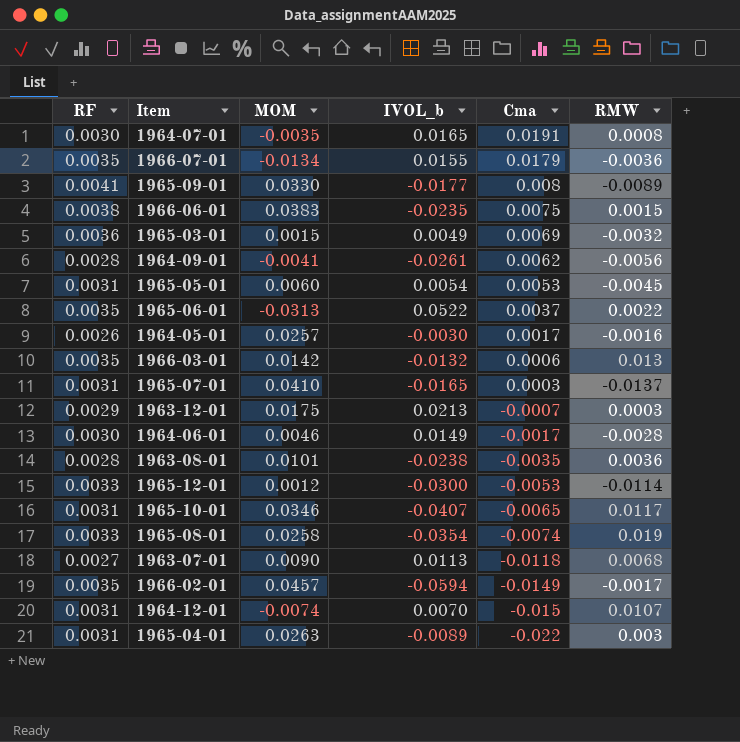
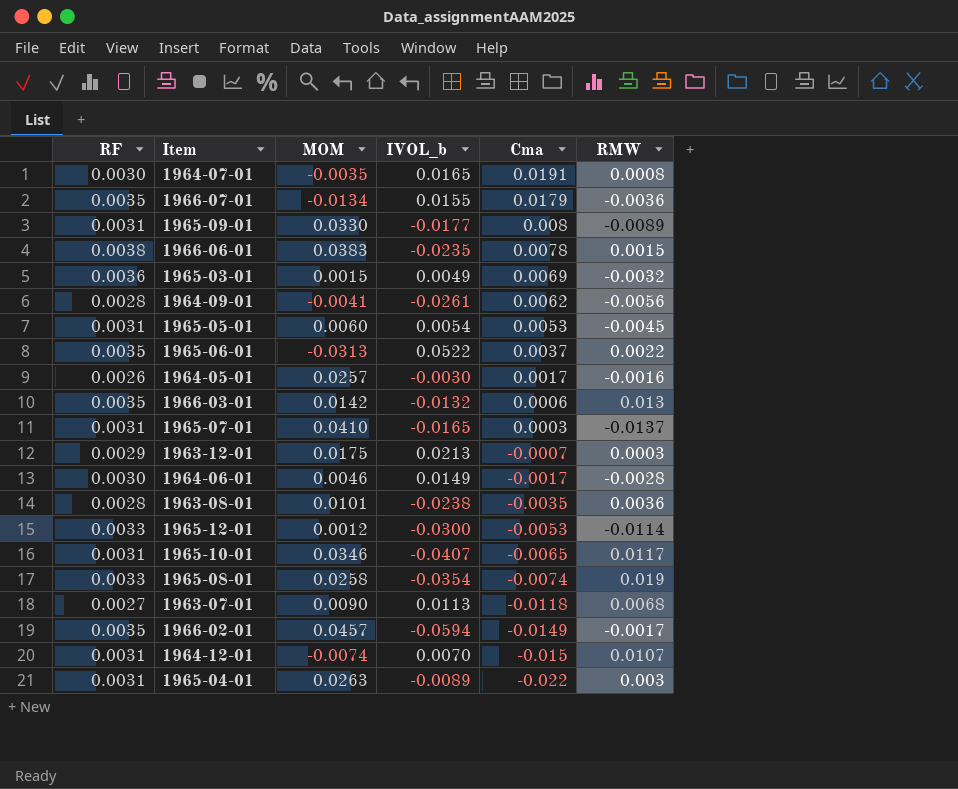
1965-09-01 | RF: 0.0041 -> 0.0031
1966-06-01 | Cma: 0.0075 -> 0.0078

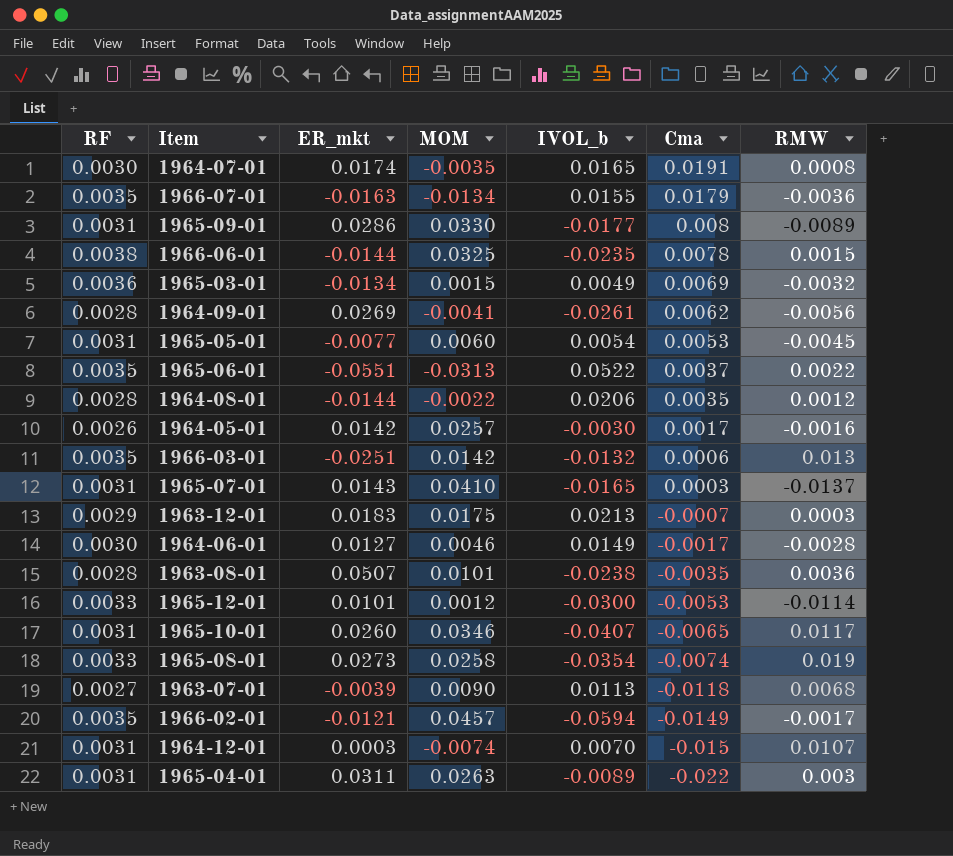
column ER_mkt | position: none -> 3
1966-06-01 | MOM: 0.0383 -> 0.0325
row 1964-08-01: none -> 0.0028 | -0.0144 | -0.0022 | 0.0206 | 0.0035 | 0.0012

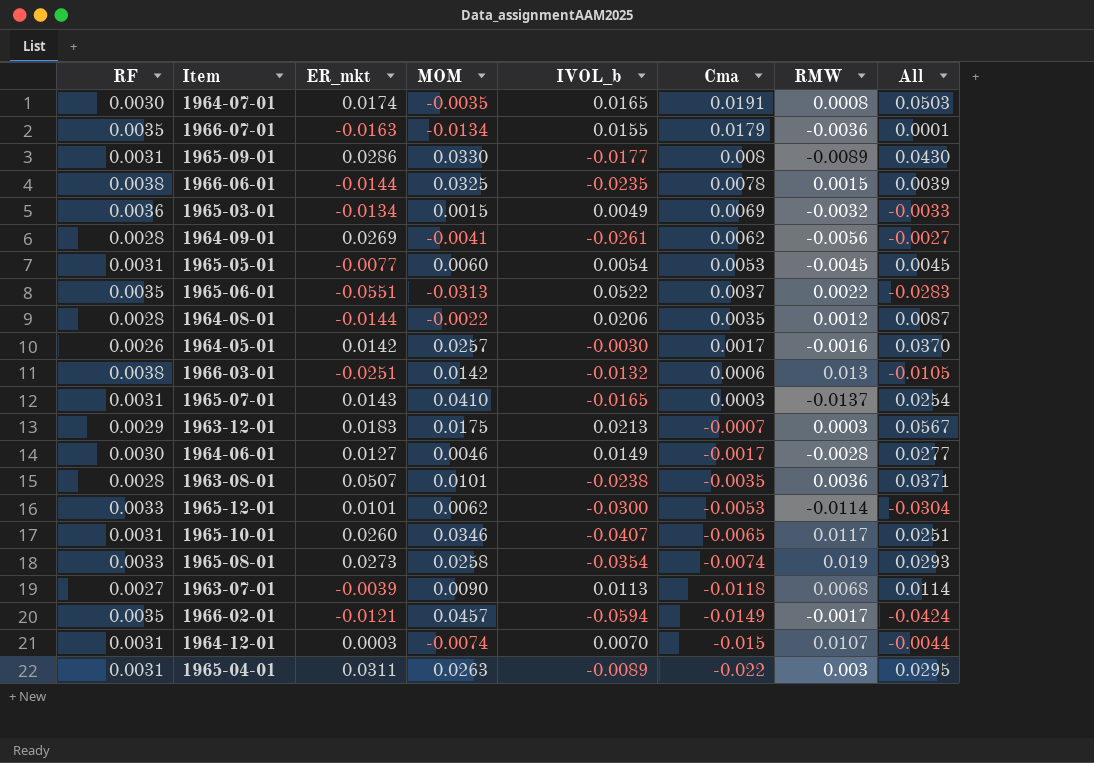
column All | formula: none -> [ER_mkt] + [MOM] + [IVOL_b] + [Cma] + [RMW]
1966-03-01 | RF: 0.0035 -> 0.0038
1965-12-01 | MOM: 0.0012 -> 0.0062

